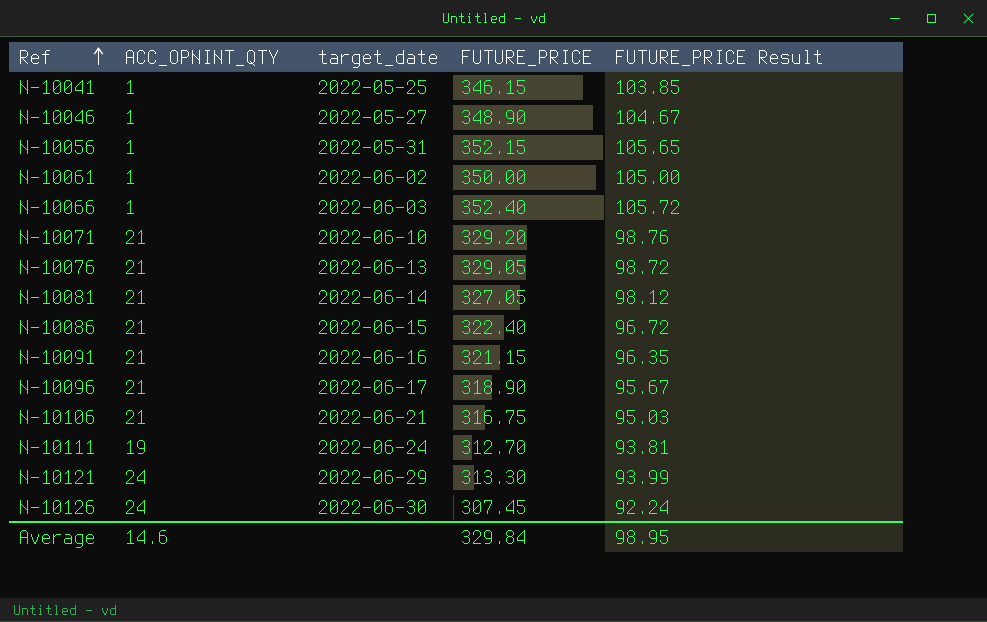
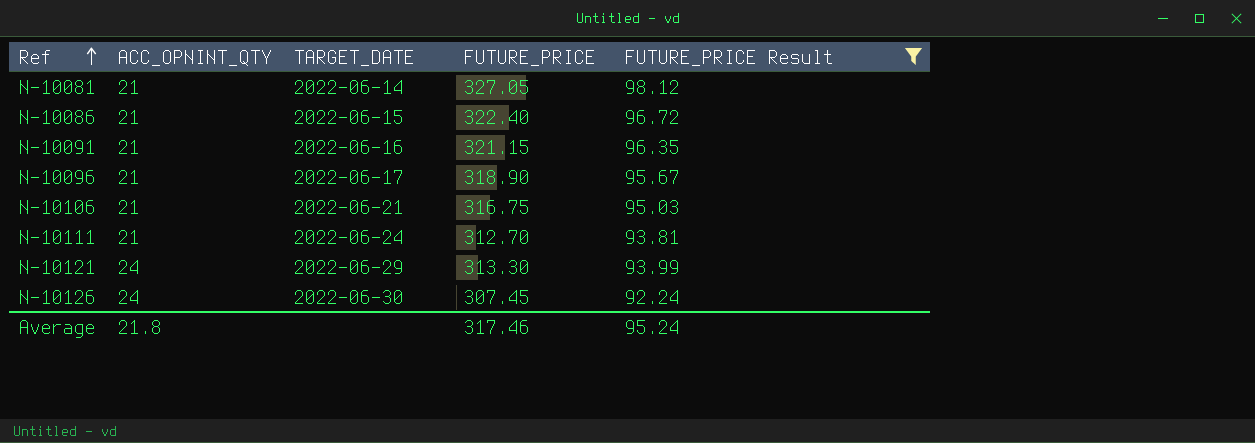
filter: none -> FUTURE_PRICE Result <= 98.12
column name: target_date -> TARGET_DATE
N-10111 | ACC_OPNINT_QTY: 19 -> 21
Average | ACC_OPNINT_QTY: 14.6 -> 21.8
Average | FUTURE_PRICE: 329.84 -> 317.46
Average | FUTURE_PRICE Result: 98.95 -> 95.24

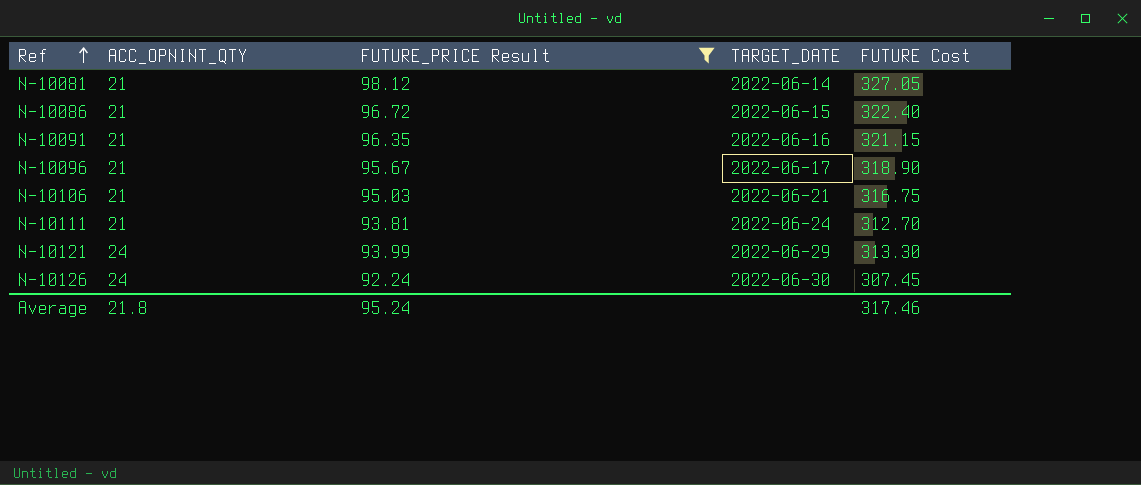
column FUTURE_PRICE Result | position: 5 -> 3
column name: FUTURE_PRICE -> FUTURE Cost

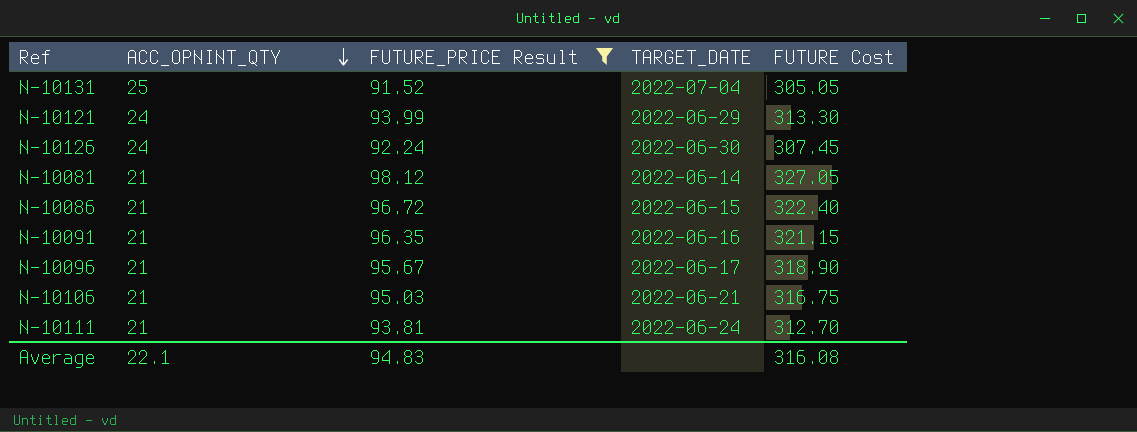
row order: Ref ascending -> ACC_OPNINT_QTY descending
row N-10131: none -> 25 | 91.52 | 2022-07-04 | 305.05
Average | ACC_OPNINT_QTY: 21.8 -> 22.1
Average | FUTURE_PRICE Result: 95.24 -> 94.83
Average | FUTURE Cost: 317.46 -> 316.08

